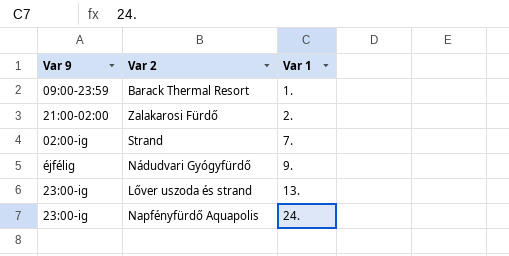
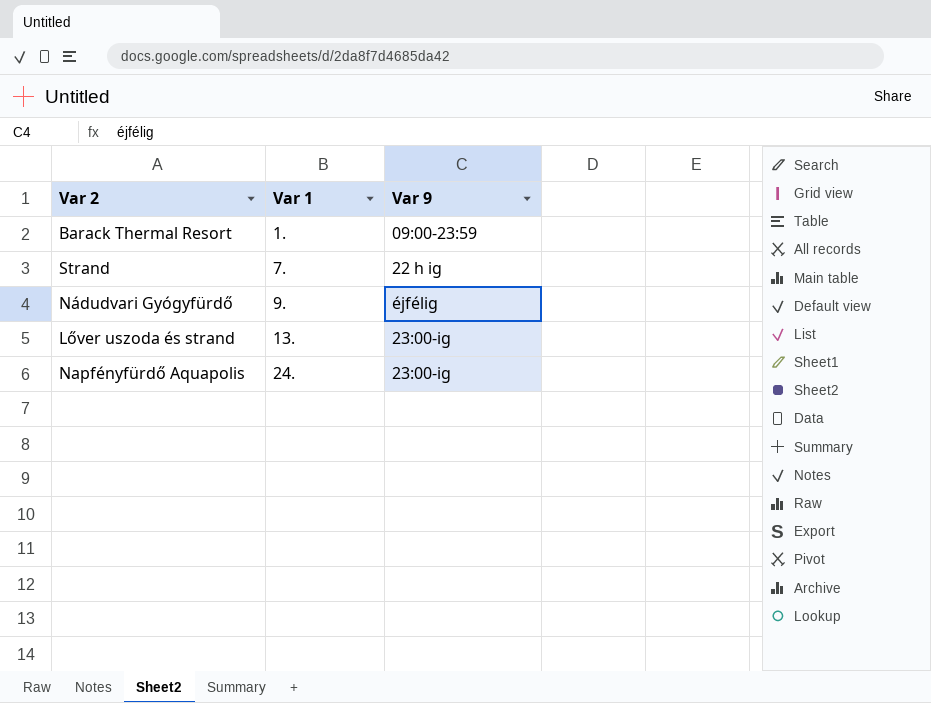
column Var 9 | position: 1 -> 3
row Zalakarosi Fürdő: 21:00-02:00 | 2. -> none
Strand | Var 9: 02:00-ig -> 22 h ig

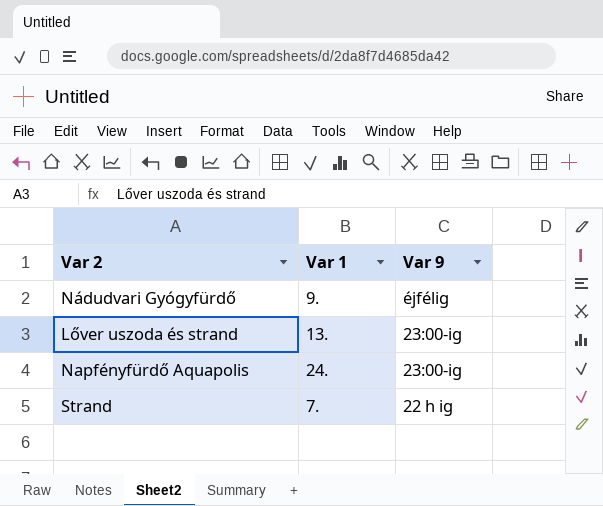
row order: Var 1 ascending -> Var 9 descending
row Barack Thermal Resort: 1. | 09:00-23:59 -> none

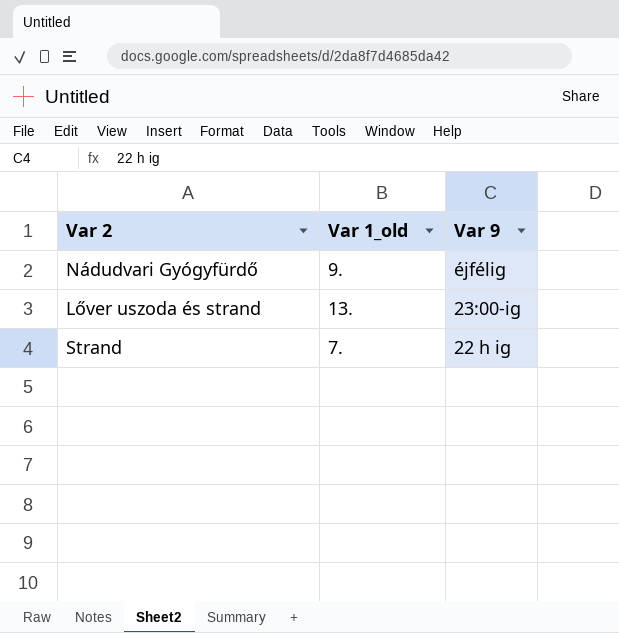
column name: Var 1 -> Var 1_old
row Napfényfürdő Aquapolis: 24. | 23:00-ig -> none

